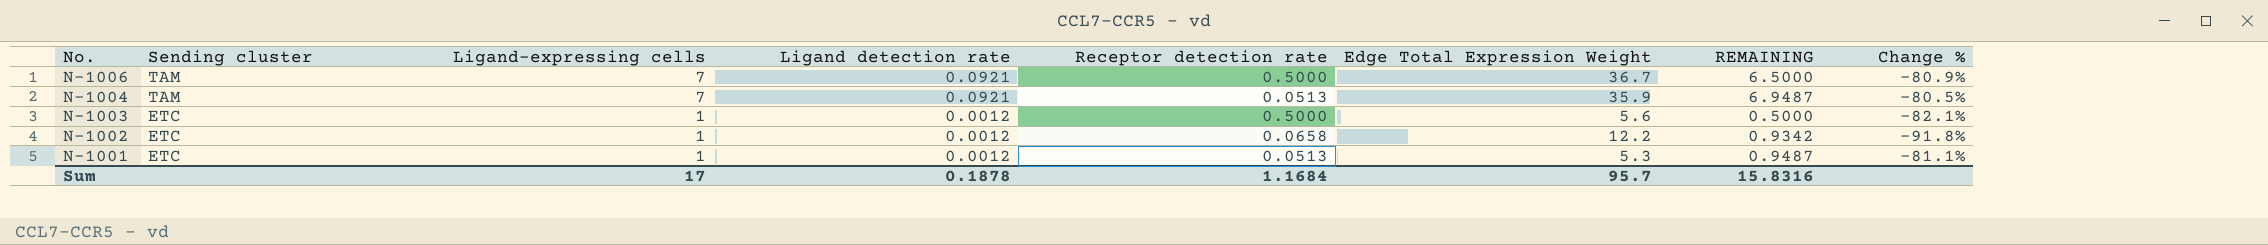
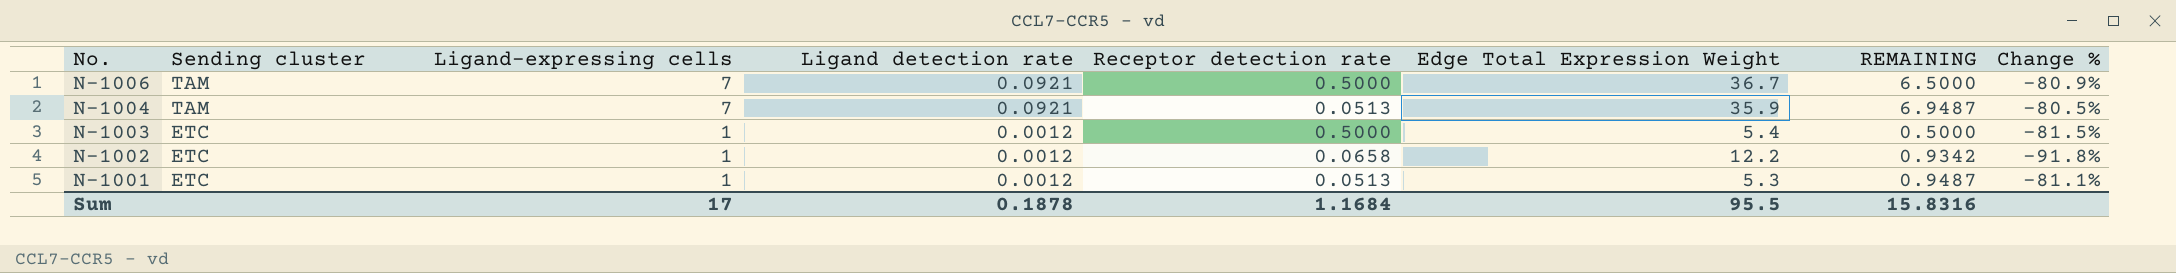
N-1003 | Edge Total Expression Weight: 5.6 -> 5.4
N-1003 | Change %: -82.1% -> -81.5%
Sum | Edge Total Expression Weight: 95.7 -> 95.5

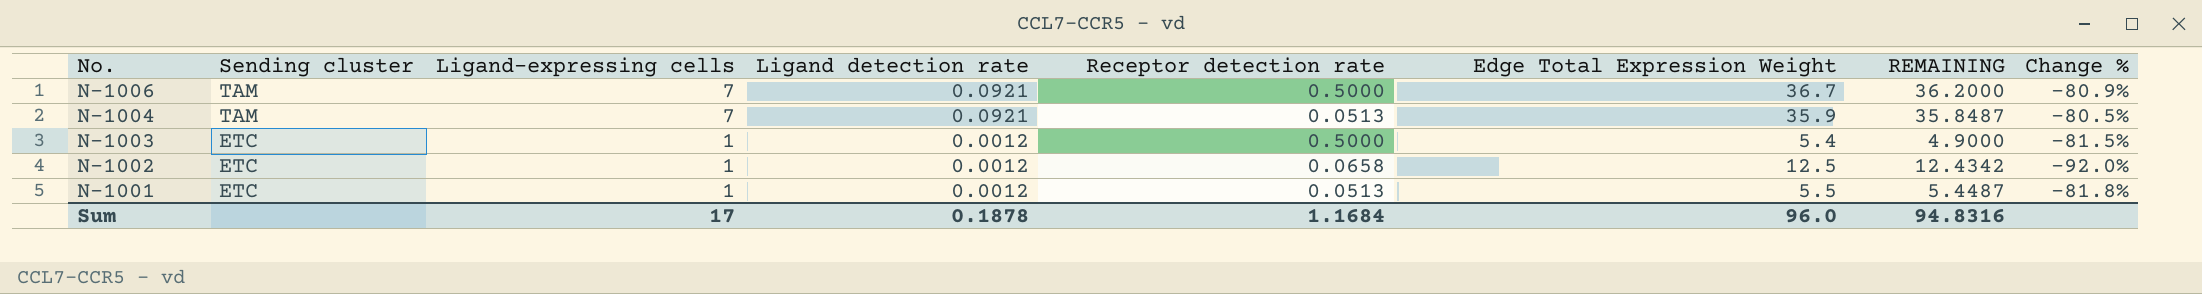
column REMAINING | formula: [Ligand-expressing cells] - [Receptor detection rate] -> [Edge Total Expression Weight] - [Receptor detection rate]
N-1002 | Edge Total Expression Weight: 12.2 -> 12.5
N-1002 | Change %: -91.8% -> -92.0%
N-1001 | Edge Total Expression Weight: 5.3 -> 5.5
N-1001 | Change %: -81.1% -> -81.8%
Sum | Edge Total Expression Weight: 95.5 -> 96.0
Sum | REMAINING: 15.8316 -> 94.8316

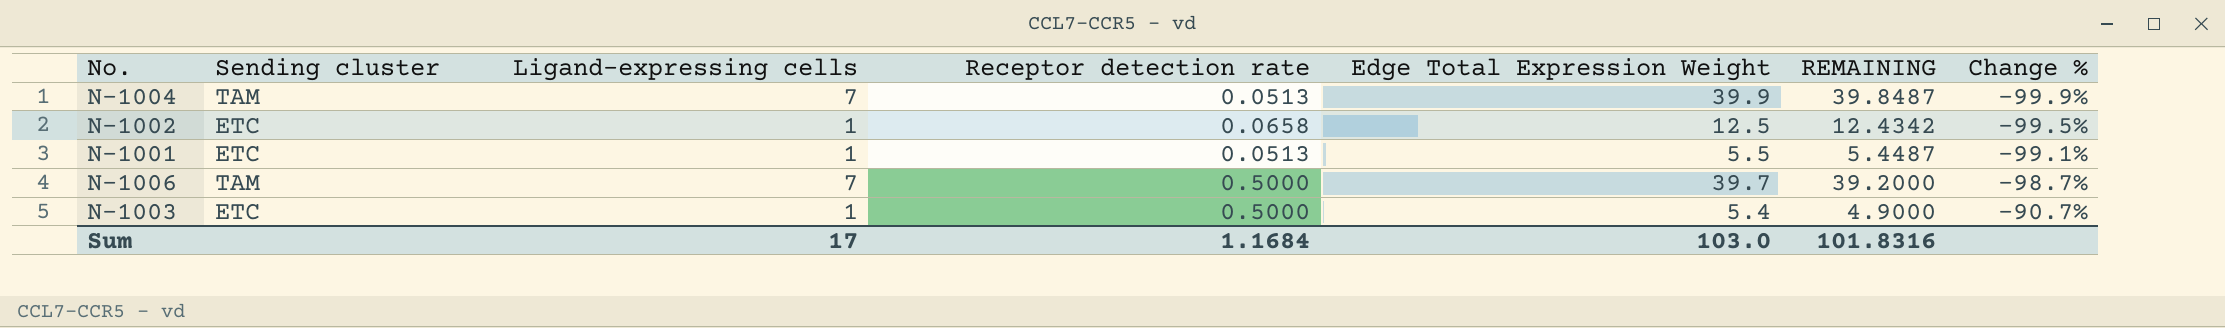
row order: No. descending -> Change % ascending
column Ligand detection rate | position: 4 -> none
column Change % | formula: ([Ligand-expressing cells] - [Edge Total Expression Weight]) / [Edge Total Expression Weight] -> ([Receptor detection rate] - [Edge Total Expression Weight]) / [Edge Total Expression Weight]
N-1004 | Edge Total Expression Weight: 35.9 -> 39.9
N-1004 | REMAINING: 35.8487 -> 39.8487
N-1006 | Edge Total Expression Weight: 36.7 -> 39.7
N-1006 | REMAINING: 36.2000 -> 39.2000
Sum | Edge Total Expression Weight: 96.0 -> 103.0
Sum | REMAINING: 94.8316 -> 101.8316

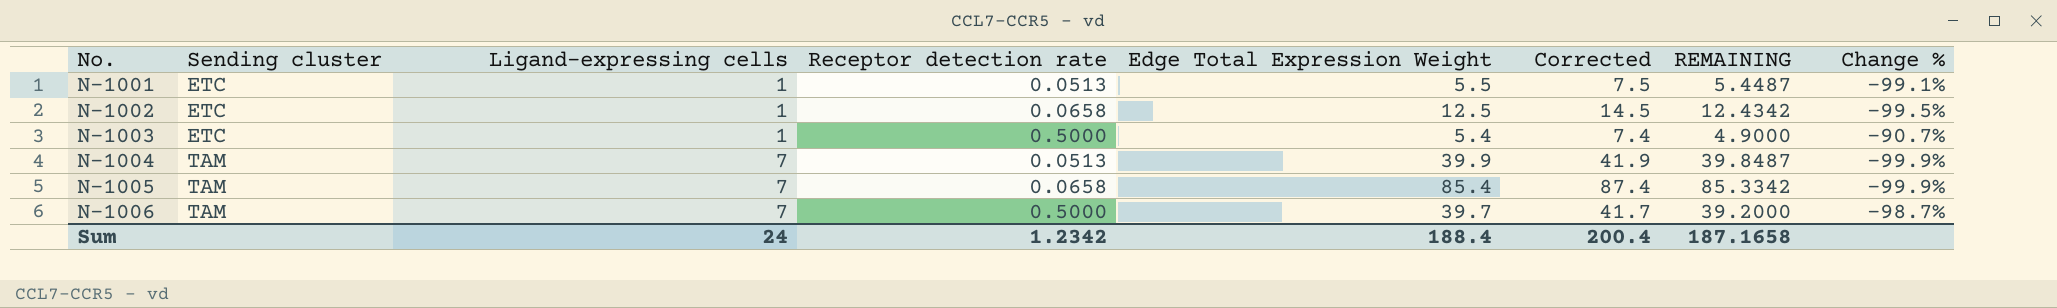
row order: Change % ascending -> No. ascending
column Corrected | formula: none -> [Edge Total Expression Weight] + 2
row N-1005: none -> TAM | 7 | 0.0658 | 85.4 | 87.4 | 85.3342 | -99.9%
Sum | Ligand-expressing cells: 17 -> 24
Sum | Receptor detection rate: 1.1684 -> 1.2342
Sum | Edge Total Expression Weight: 103.0 -> 188.4
Sum | REMAINING: 101.8316 -> 187.1658

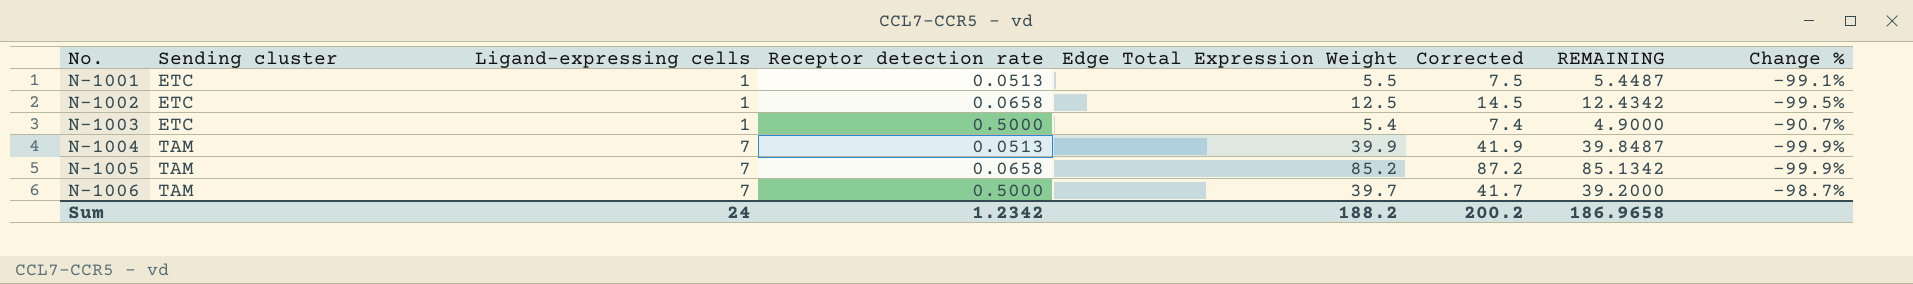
N-1005 | Edge Total Expression Weight: 85.4 -> 85.2
N-1005 | Corrected: 87.4 -> 87.2
N-1005 | REMAINING: 85.3342 -> 85.1342
Sum | Edge Total Expression Weight: 188.4 -> 188.2
Sum | Corrected: 200.4 -> 200.2
Sum | REMAINING: 187.1658 -> 186.9658

